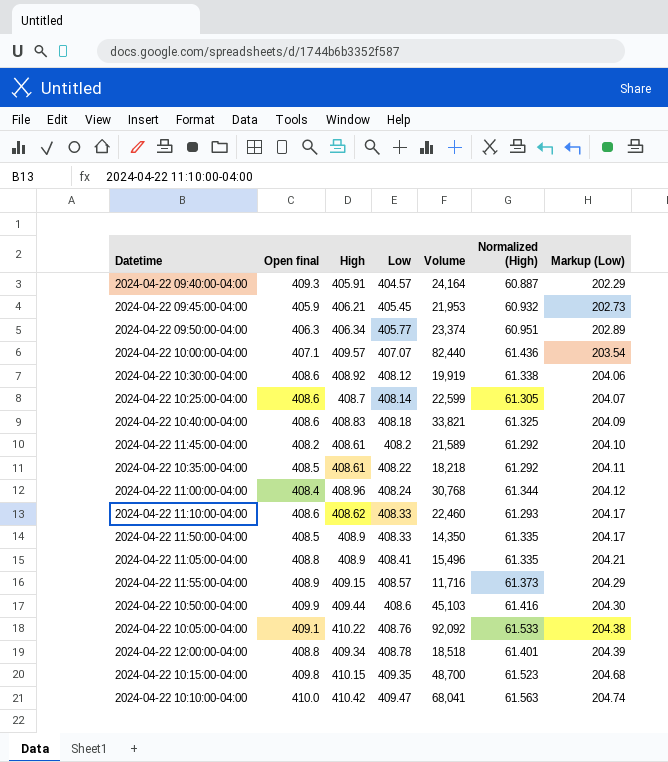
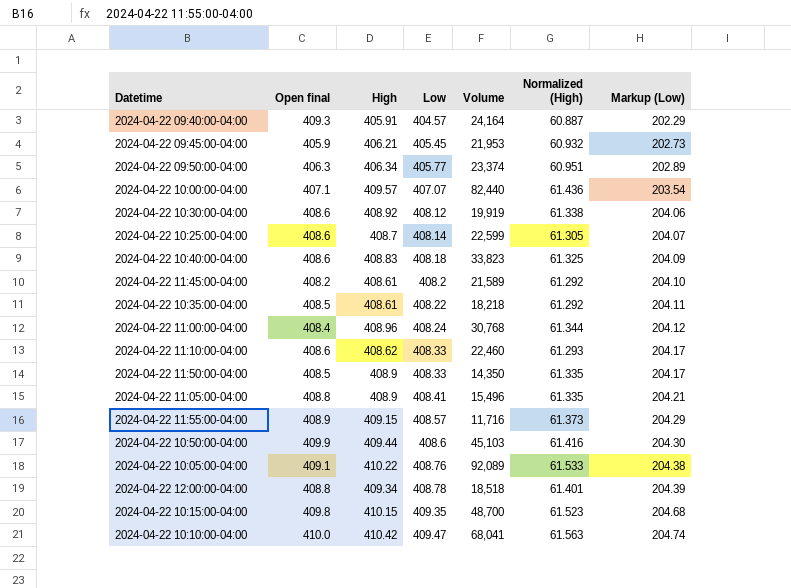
2024-04-22 10:40:00-04:00 | Volume: 33,821 -> 33,823
2024-04-22 10:05:00-04:00 | Volume: 92,092 -> 92,089

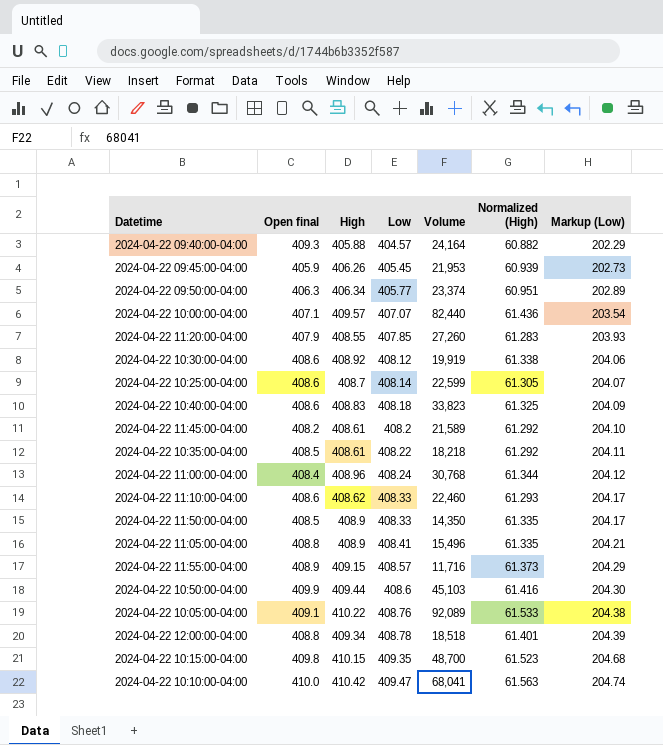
2024-04-22 09:40:00-04:00 | High: 405.91 -> 405.88
2024-04-22 09:40:00-04:00 | Normalized (High): 60.887 -> 60.882
2024-04-22 09:45:00-04:00 | High: 406.21 -> 406.26
2024-04-22 09:45:00-04:00 | Normalized (High): 60.932 -> 60.939
row 2024-04-22 11:20:00-04:00: none -> 407.9 | 408.55 | 407.85 | 27,260 | 61.283 | 203.93

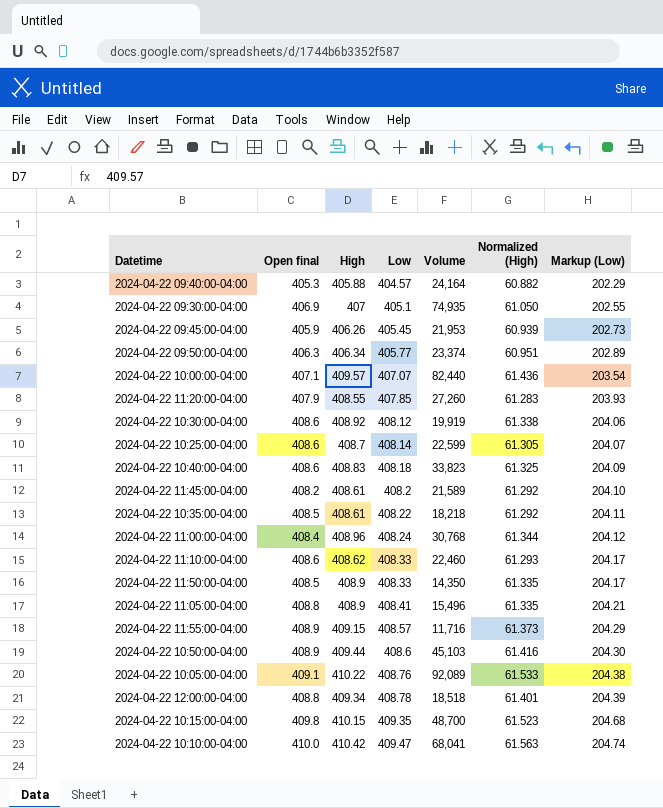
2024-04-22 09:40:00-04:00 | Open final: 409.3 -> 405.3
row 2024-04-22 09:30:00-04:00: none -> 406.9 | 407 | 405.1 | 74,935 | 61.050 | 202.55
2024-04-22 10:50:00-04:00 | Open final: 409.9 -> 408.9

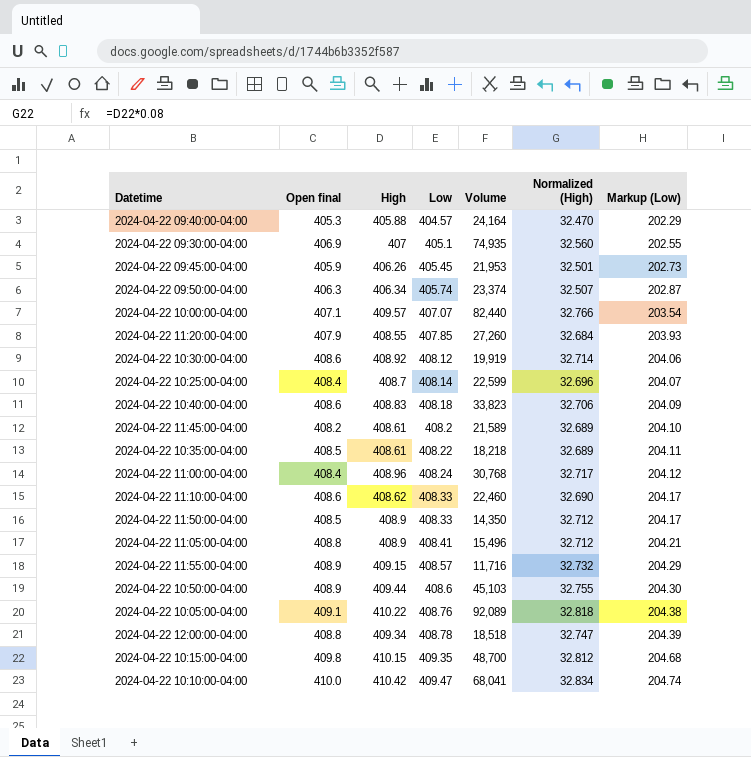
column Normalized (High) | formula: [High] * 0.15 -> [High] * 0.08
2024-04-22 09:50:00-04:00 | Low: 405.77 -> 405.74
2024-04-22 09:50:00-04:00 | Markup (Low): 202.89 -> 202.87
2024-04-22 10:25:00-04:00 | Open final: 408.6 -> 408.4

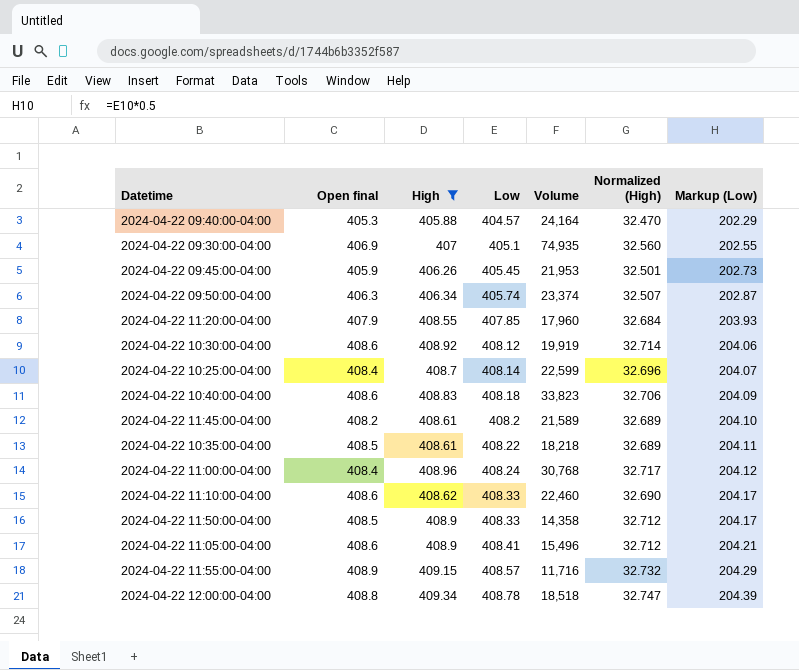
filter: none -> High <= 409.34
2024-04-22 11:20:00-04:00 | Volume: 27,260 -> 17,960
2024-04-22 11:50:00-04:00 | Volume: 14,350 -> 14,358
2024-04-22 11:05:00-04:00 | Open final: 408.8 -> 408.6

